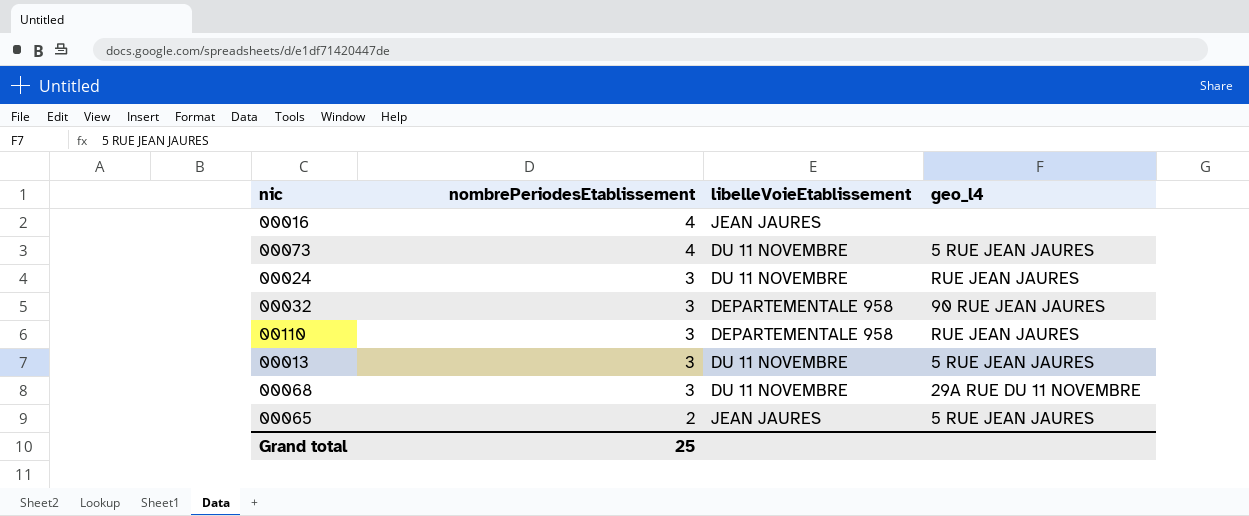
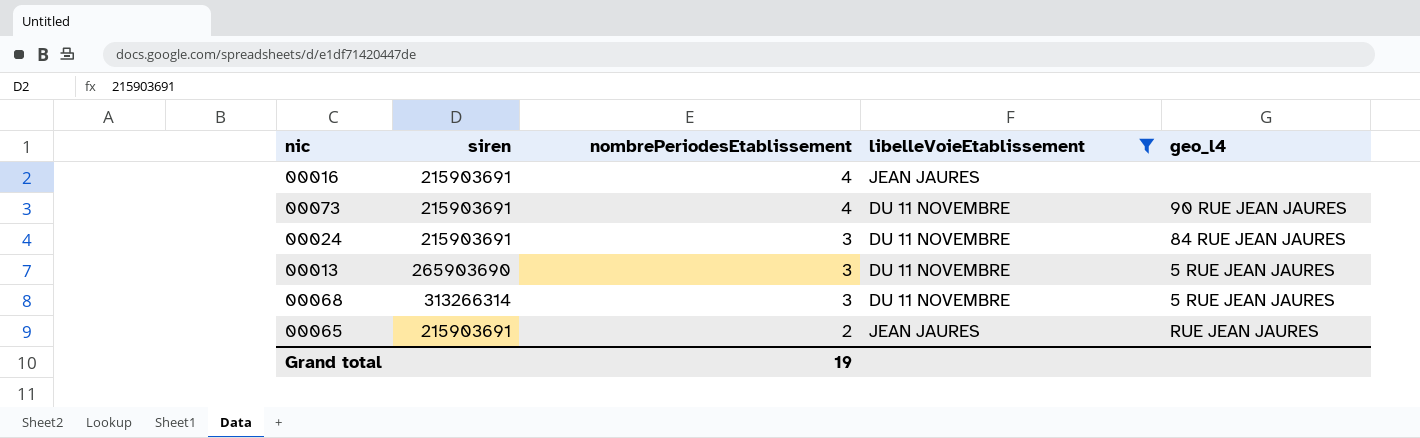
filter: none -> libelleVoieEtablissement != DEPARTEMENTALE 958
column siren | position: none -> 2
00073 | geo_l4: 5 RUE JEAN JAURES -> 90 RUE JEAN JAURES
00024 | geo_l4: RUE JEAN JAURES -> 84 RUE JEAN JAURES
00068 | geo_l4: 29A RUE DU 11 NOVEMBRE -> 5 RUE JEAN JAURES
00065 | geo_l4: 5 RUE JEAN JAURES -> RUE JEAN JAURES
Grand total | nombrePeriodesEtablissement: 25 -> 19

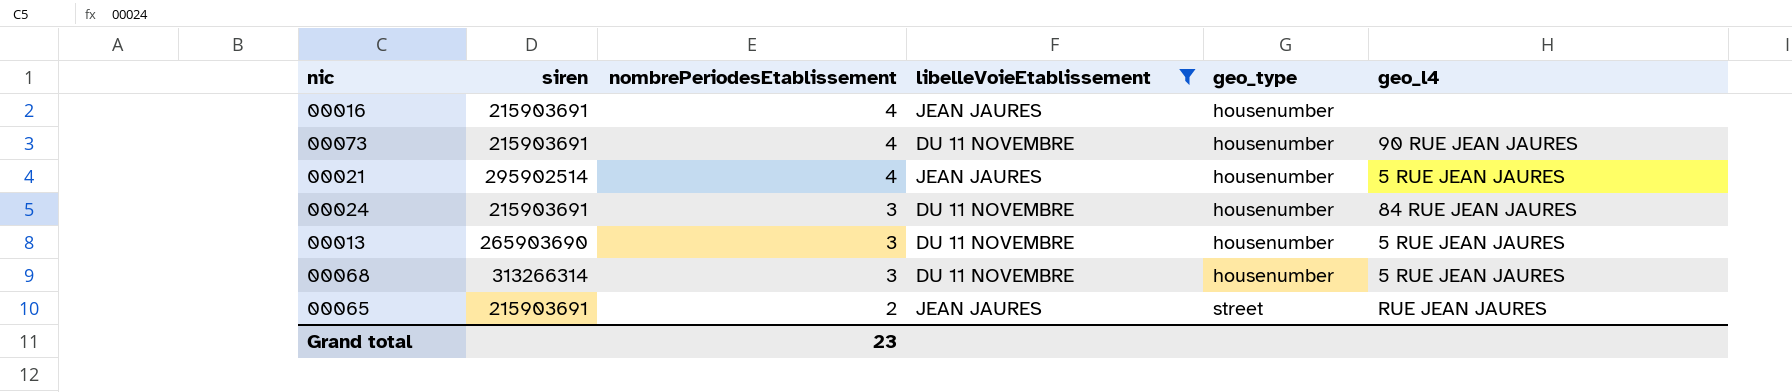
column geo_type | position: none -> 5
row 00021: none -> 295902514 | 4 | JEAN JAURES | housenumber | 5 RUE JEAN JAURES
Grand total | nombrePeriodesEtablissement: 19 -> 23

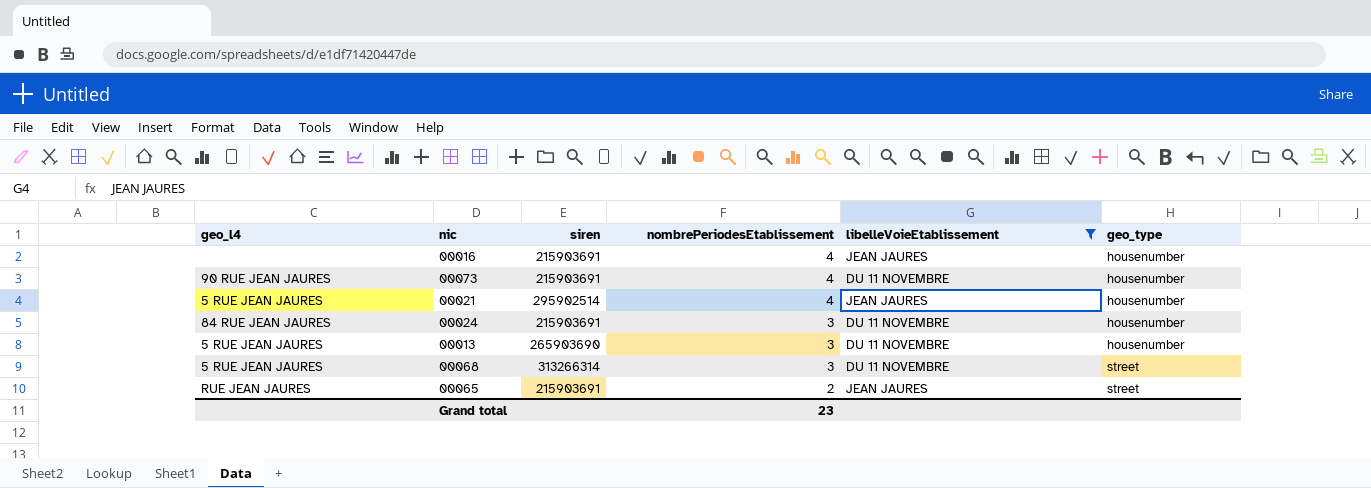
column geo_l4 | position: 6 -> 1
00068 | geo_type: housenumber -> street

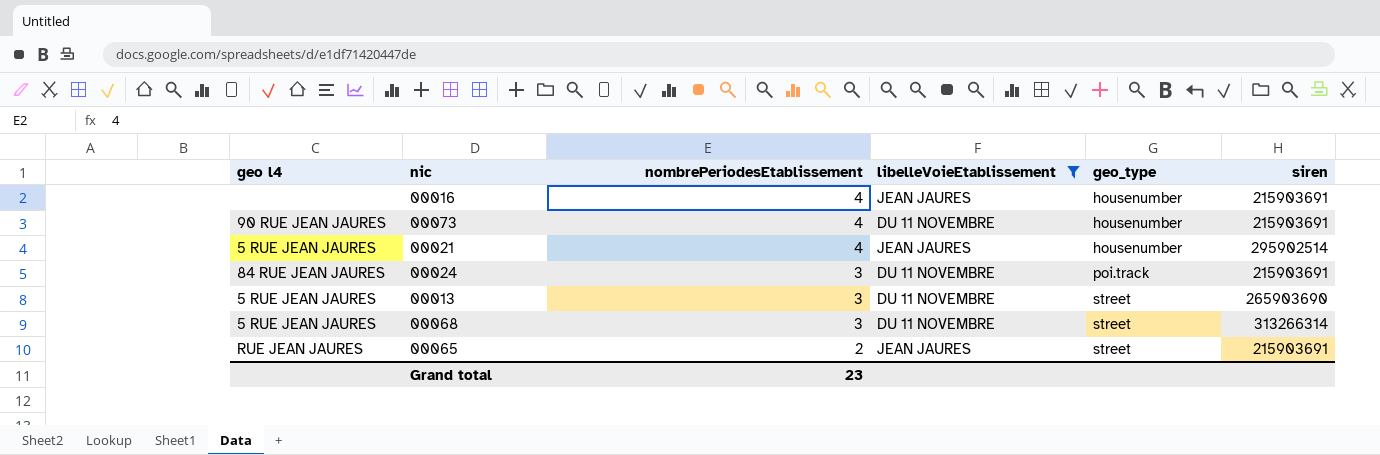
column name: geo_l4 -> geo l4
column siren | position: 3 -> 6
00024 | geo_type: housenumber -> poi.track
00013 | geo_type: housenumber -> street

